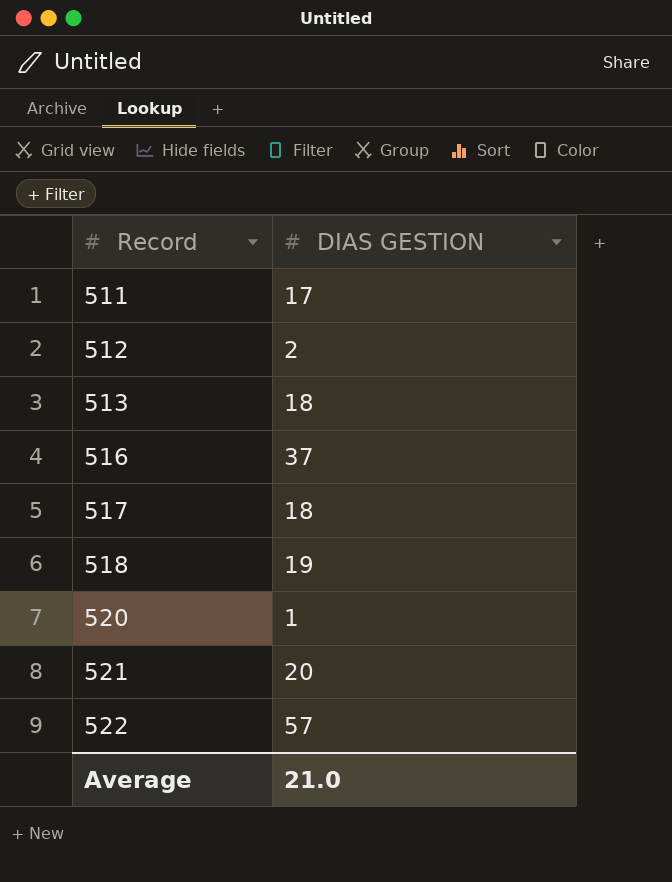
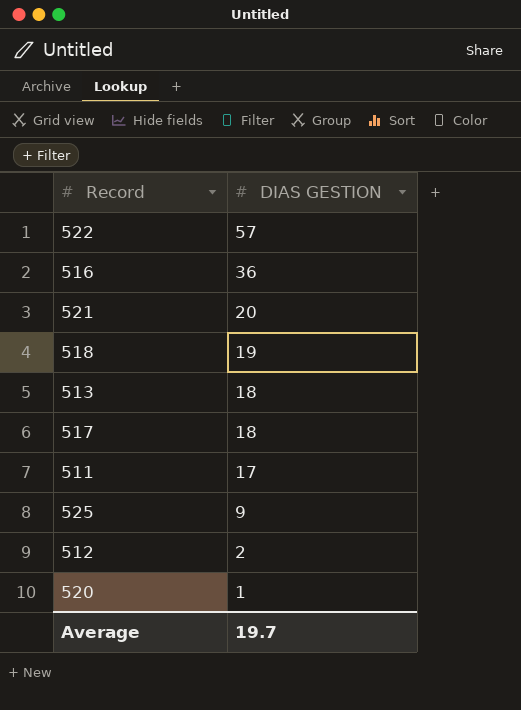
row order: Record ascending -> DIAS GESTION descending
516 | DIAS GESTION: 37 -> 36
row 525: none -> 9
Average | DIAS GESTION: 21.0 -> 19.7

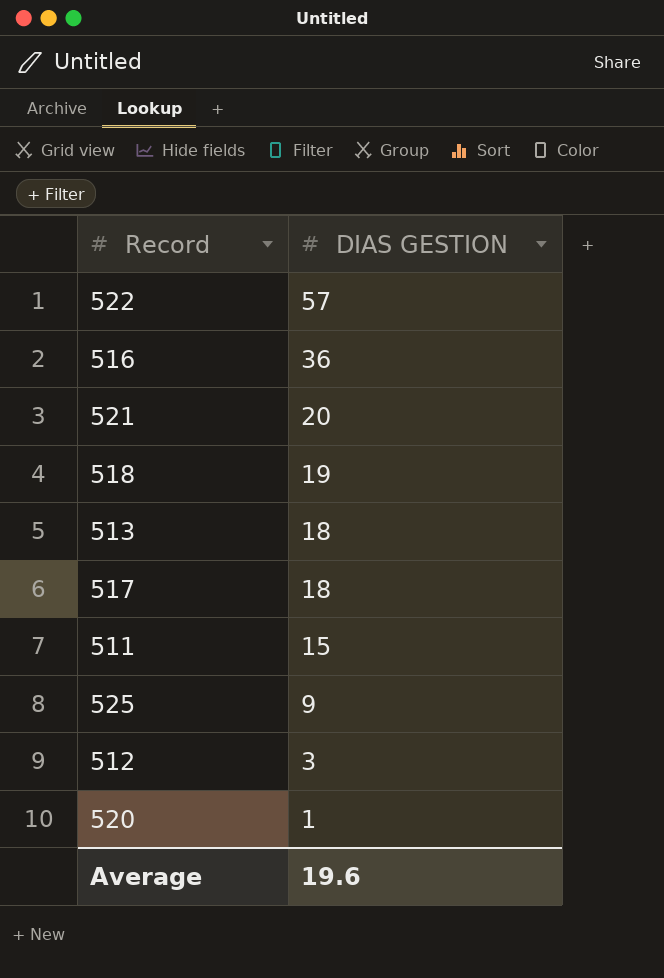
511 | DIAS GESTION: 17 -> 15
512 | DIAS GESTION: 2 -> 3
Average | DIAS GESTION: 19.7 -> 19.6

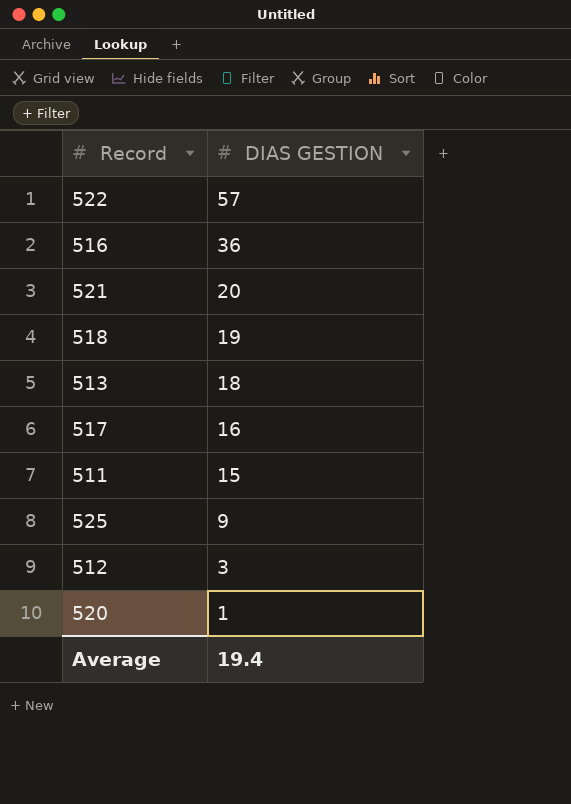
517 | DIAS GESTION: 18 -> 16
Average | DIAS GESTION: 19.6 -> 19.4

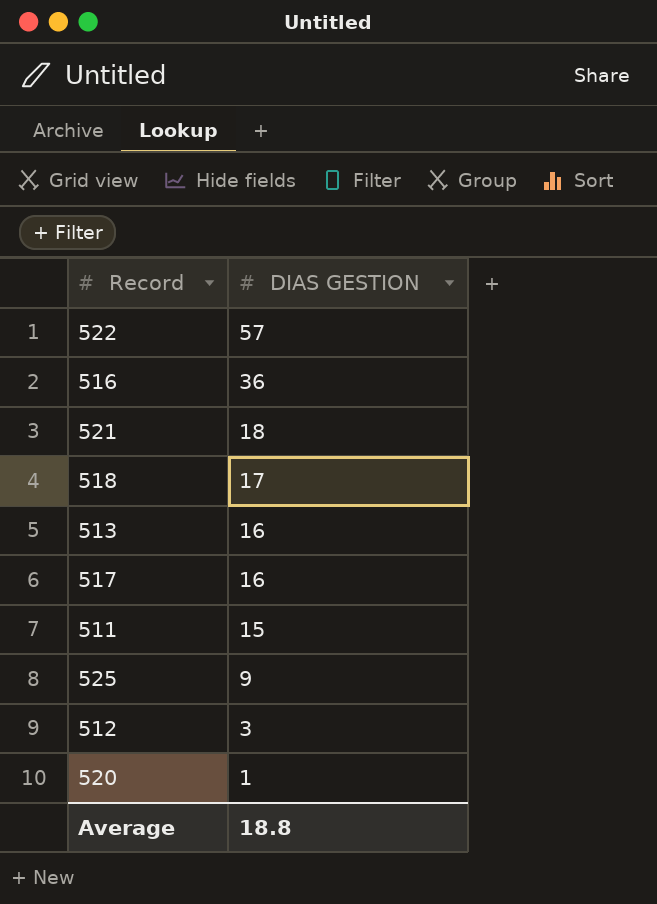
521 | DIAS GESTION: 20 -> 18
518 | DIAS GESTION: 19 -> 17
513 | DIAS GESTION: 18 -> 16
Average | DIAS GESTION: 19.4 -> 18.8

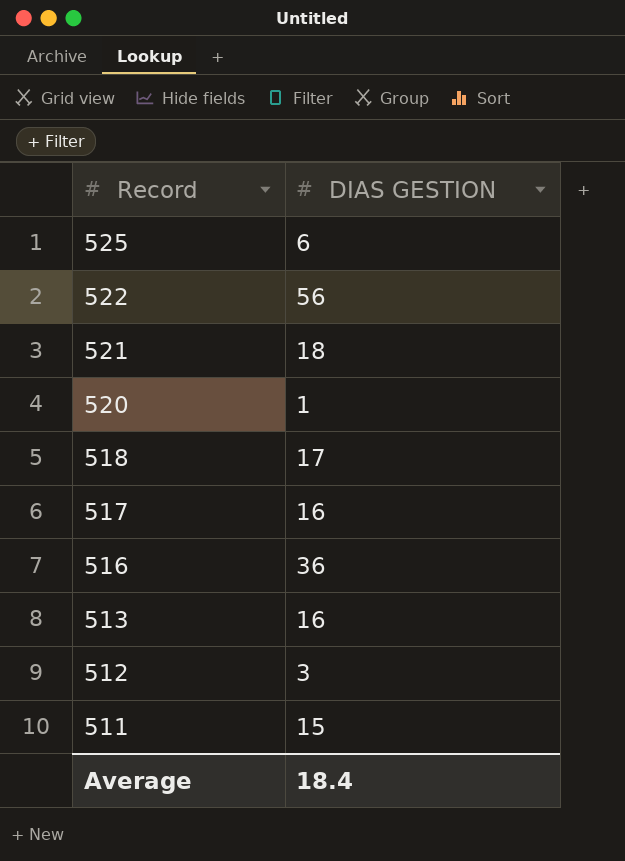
row order: DIAS GESTION descending -> Record descending
525 | DIAS GESTION: 9 -> 6
522 | DIAS GESTION: 57 -> 56
Average | DIAS GESTION: 18.8 -> 18.4

